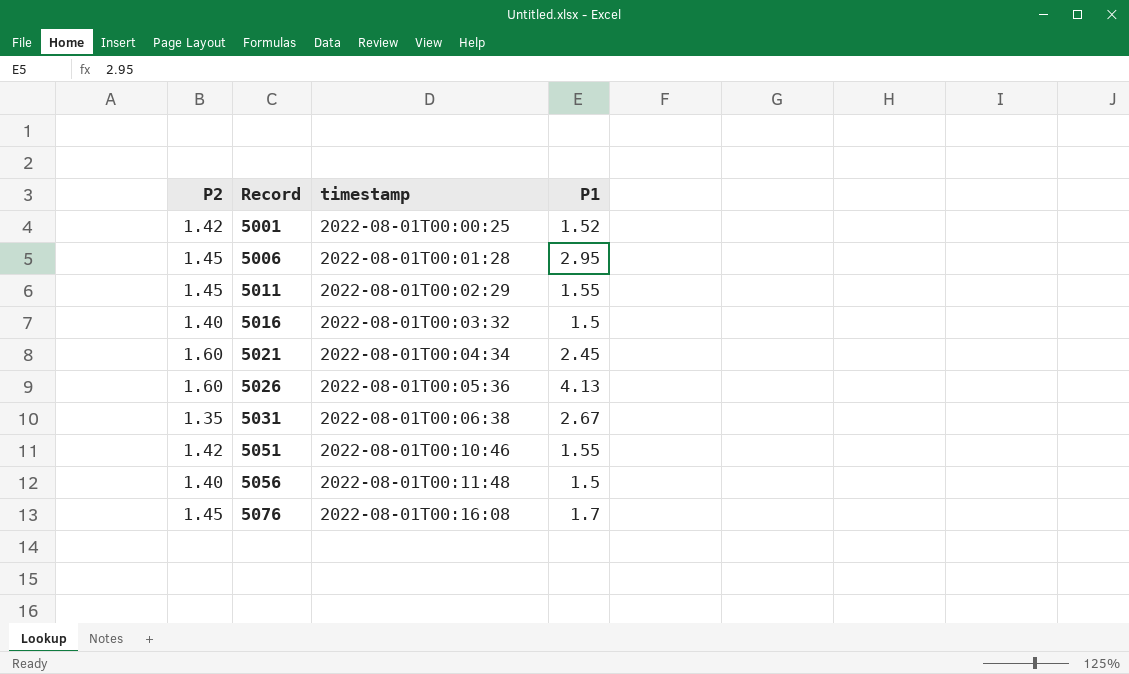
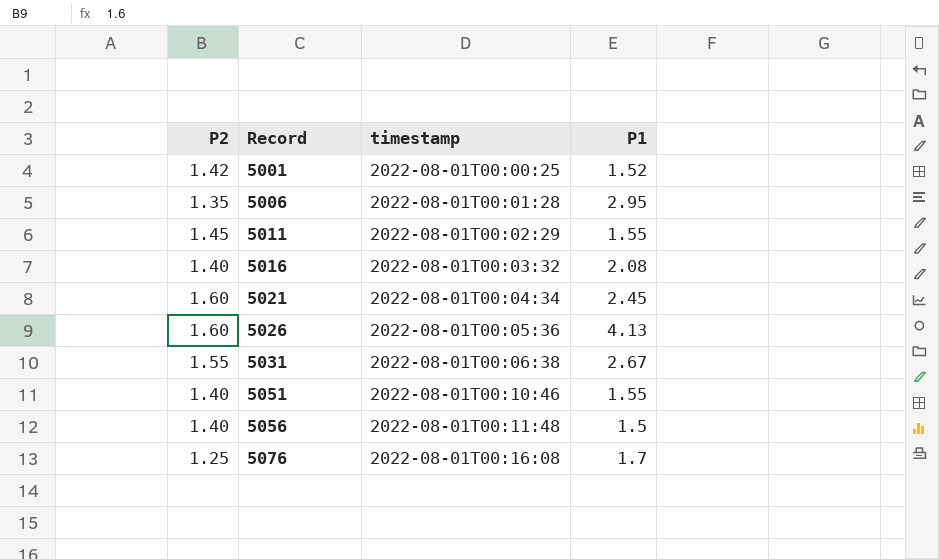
5006 | P2: 1.45 -> 1.35
5016 | P1: 1.5 -> 2.08
5031 | P2: 1.35 -> 1.55
5051 | P2: 1.42 -> 1.40
5076 | P2: 1.45 -> 1.25

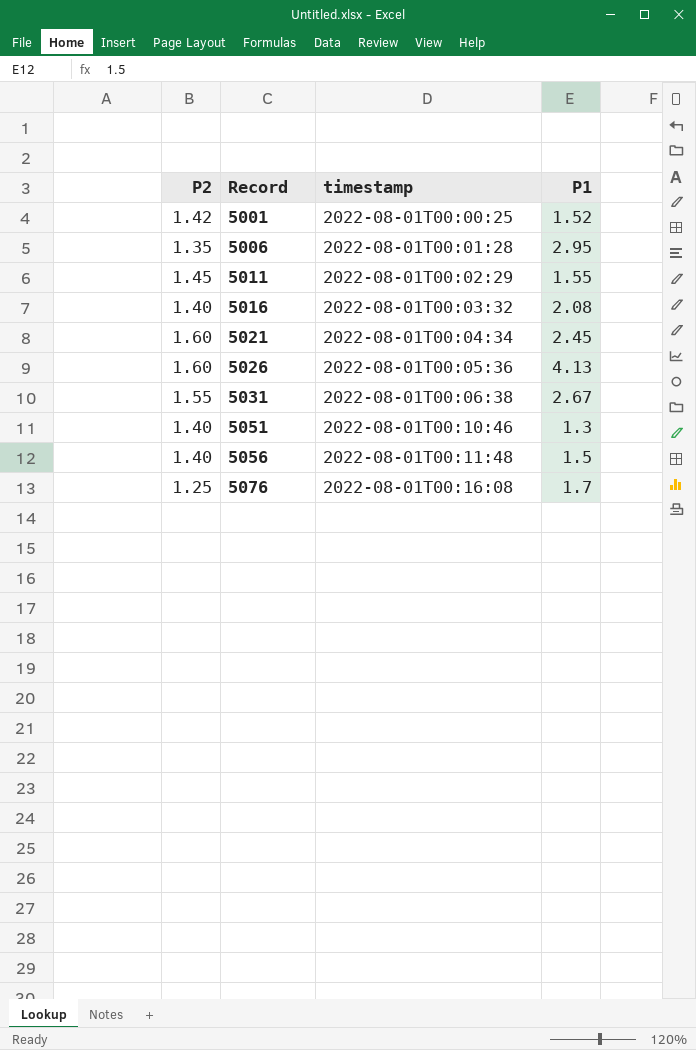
5051 | P1: 1.55 -> 1.3

